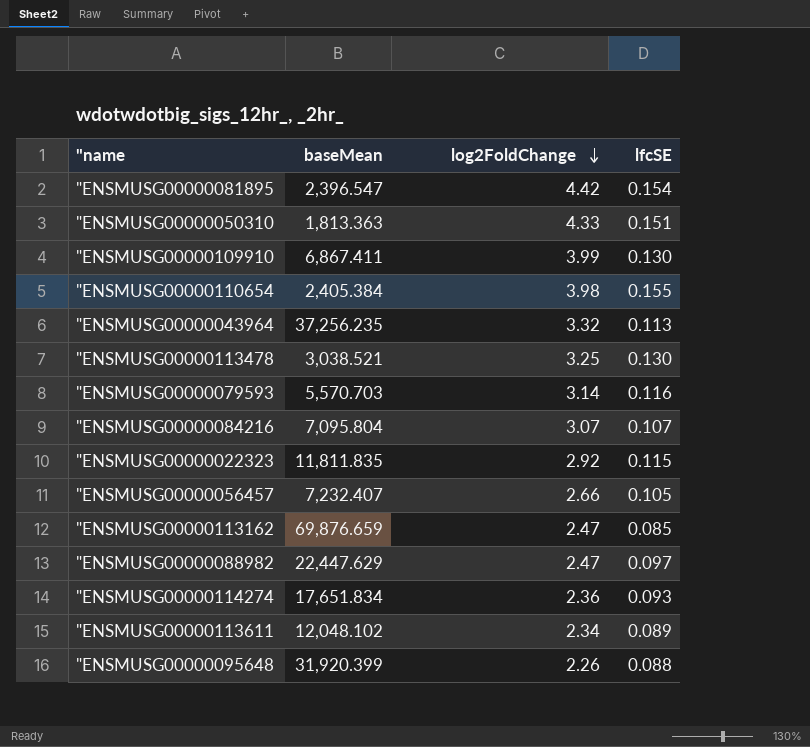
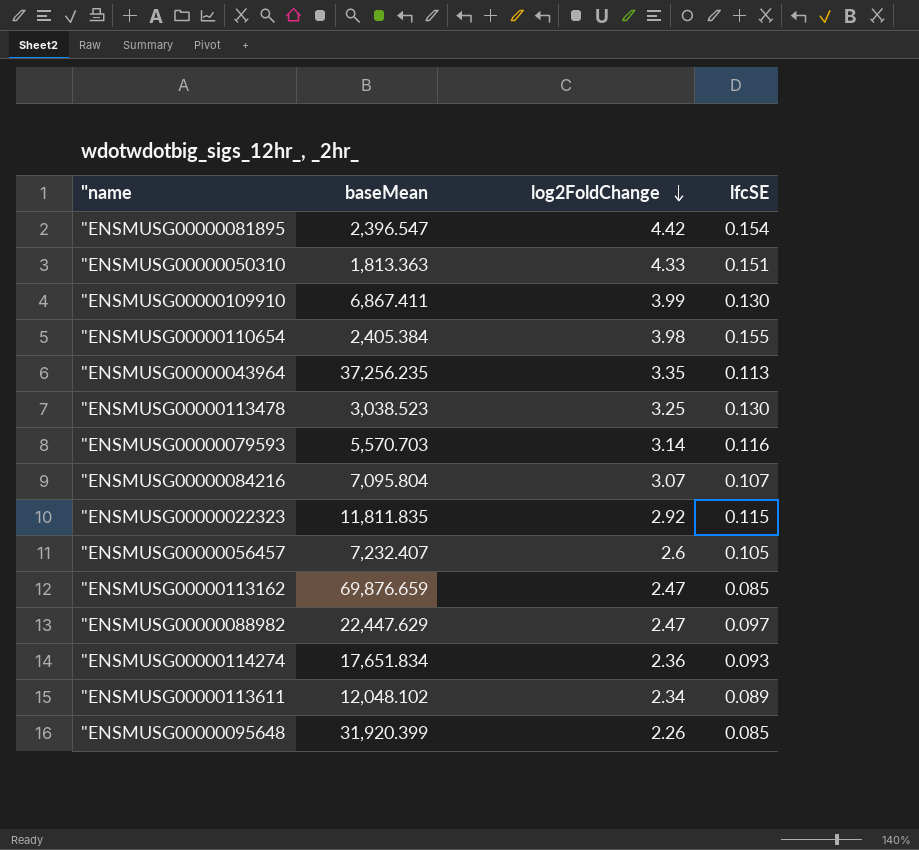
"ENSMUSG00000043964 | log2FoldChange: 3.32 -> 3.35
"ENSMUSG00000113478 | baseMean: 3,038.521 -> 3,038.523
"ENSMUSG00000056457 | log2FoldChange: 2.66 -> 2.6
"ENSMUSG00000095648 | lfcSE: 0.088 -> 0.085

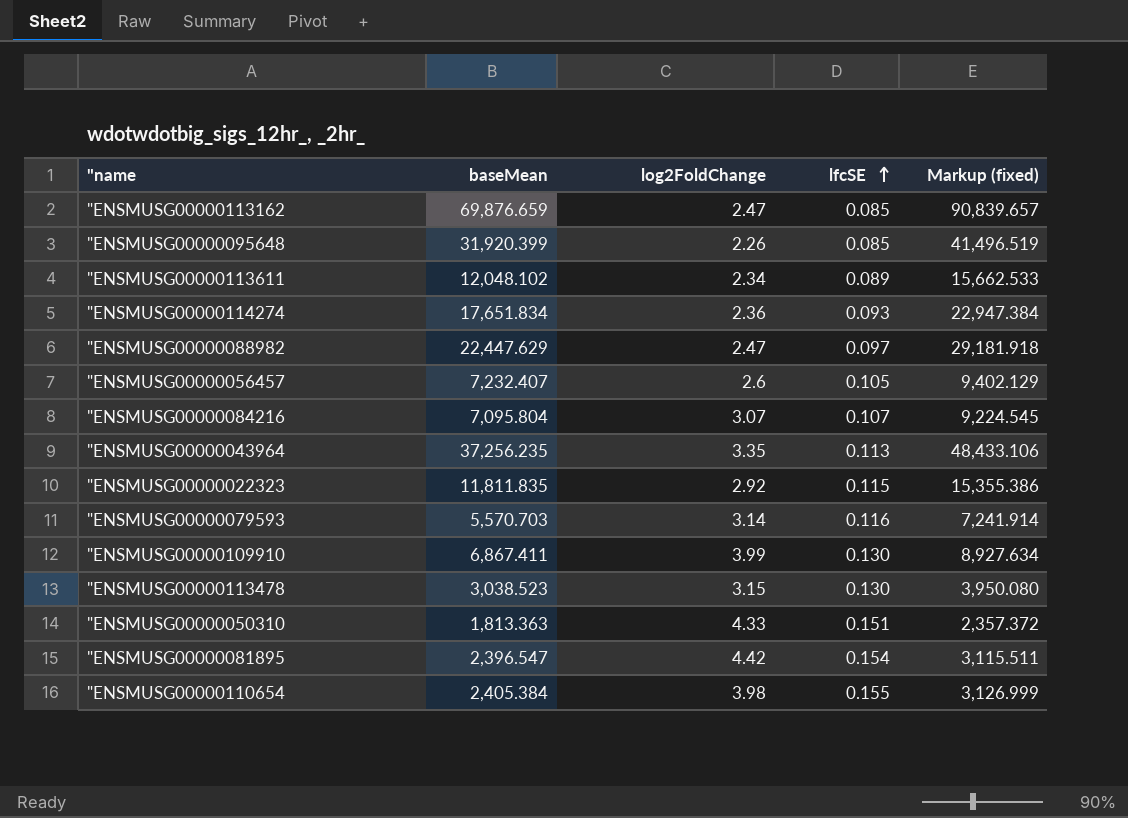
row order: log2FoldChange descending -> lfcSE ascending
column Markup (fixed) | formula: none -> [baseMean] * 1.3
"ENSMUSG00000113478 | log2FoldChange: 3.25 -> 3.15

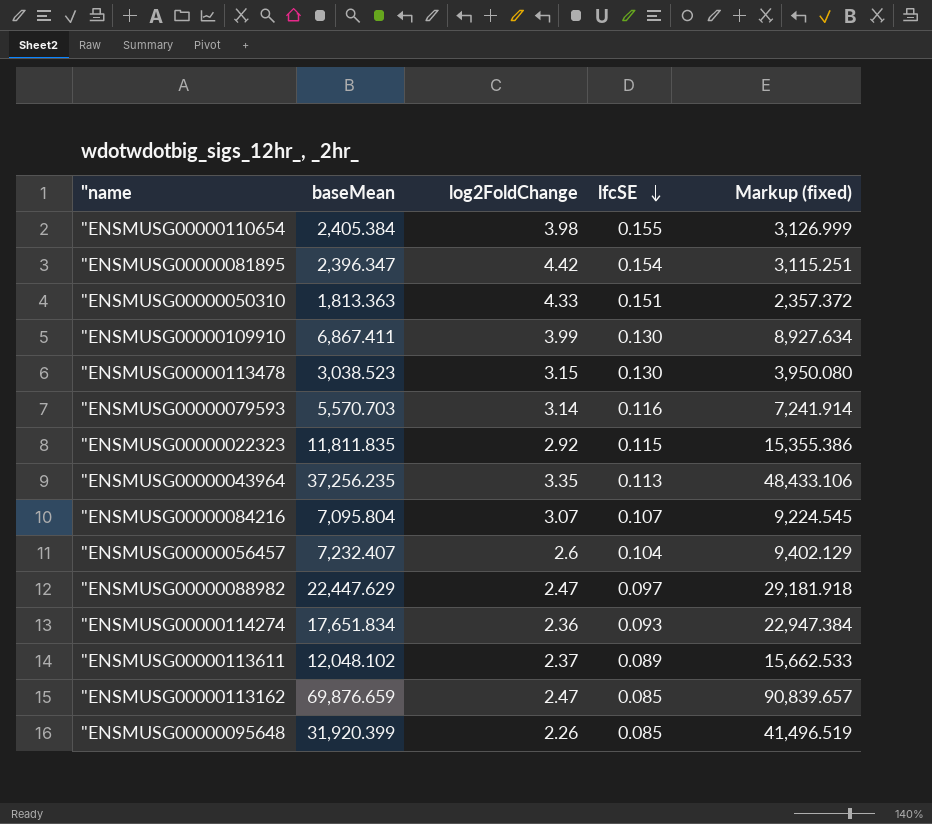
row order: lfcSE ascending -> lfcSE descending
"ENSMUSG00000081895 | baseMean: 2,396.547 -> 2,396.347
"ENSMUSG00000081895 | Markup (fixed): 3,115.511 -> 3,115.251
"ENSMUSG00000056457 | lfcSE: 0.105 -> 0.104
"ENSMUSG00000113611 | log2FoldChange: 2.34 -> 2.37

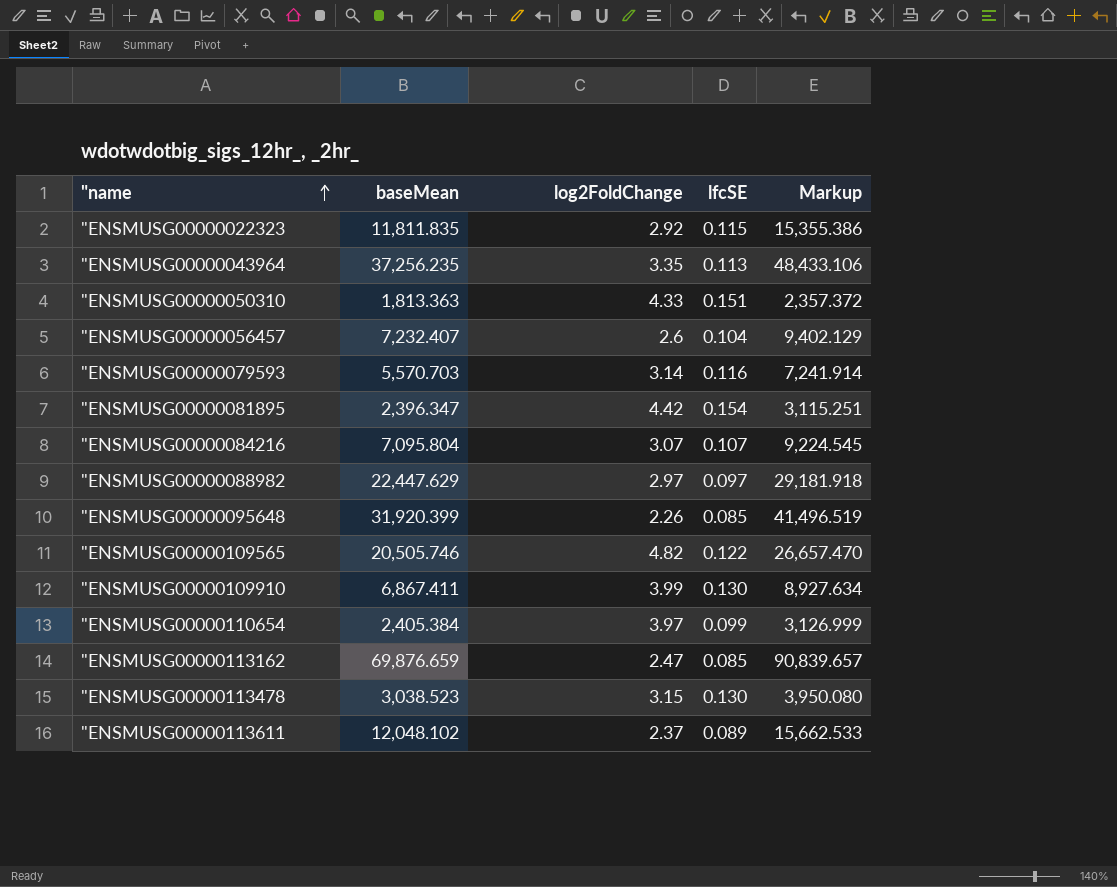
row order: lfcSE descending -> "name ascending
column name: Markup (fixed) -> Markup
row "ENSMUSG00000114274: 17,651.834 | 2.36 | 0.093 | 22,947.384 -> none
"ENSMUSG00000088982 | log2FoldChange: 2.47 -> 2.97
row "ENSMUSG00000109565: none -> 20,505.746 | 4.82 | 0.122 | 26,657.470
"ENSMUSG00000110654 | log2FoldChange: 3.98 -> 3.97
"ENSMUSG00000110654 | lfcSE: 0.155 -> 0.099

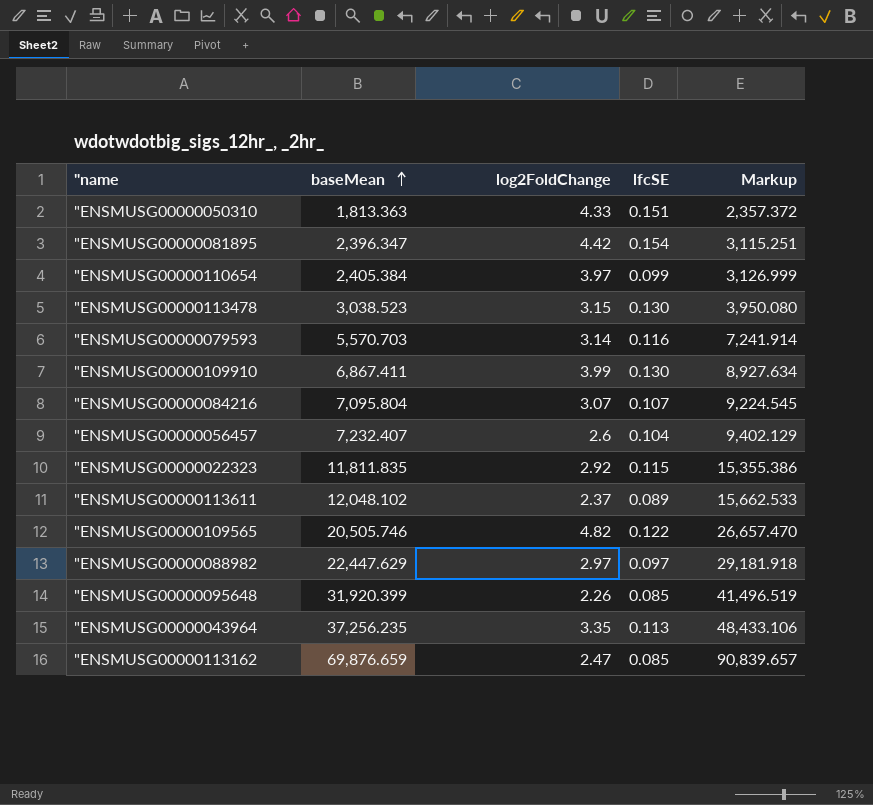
row order: "name ascending -> baseMean ascending

